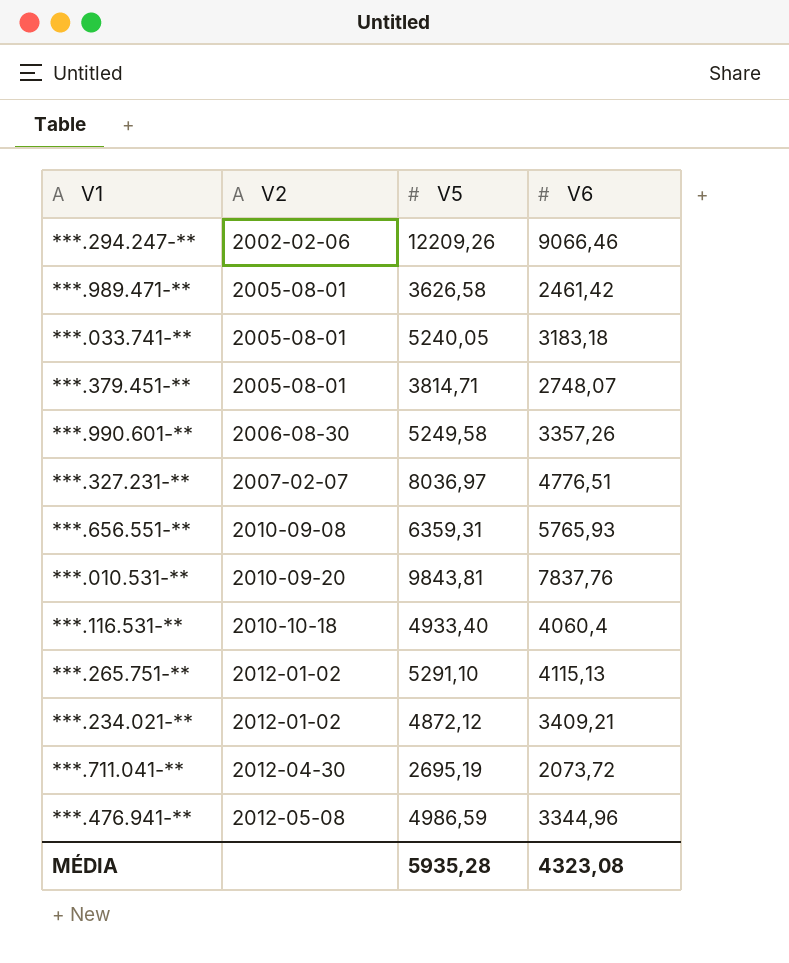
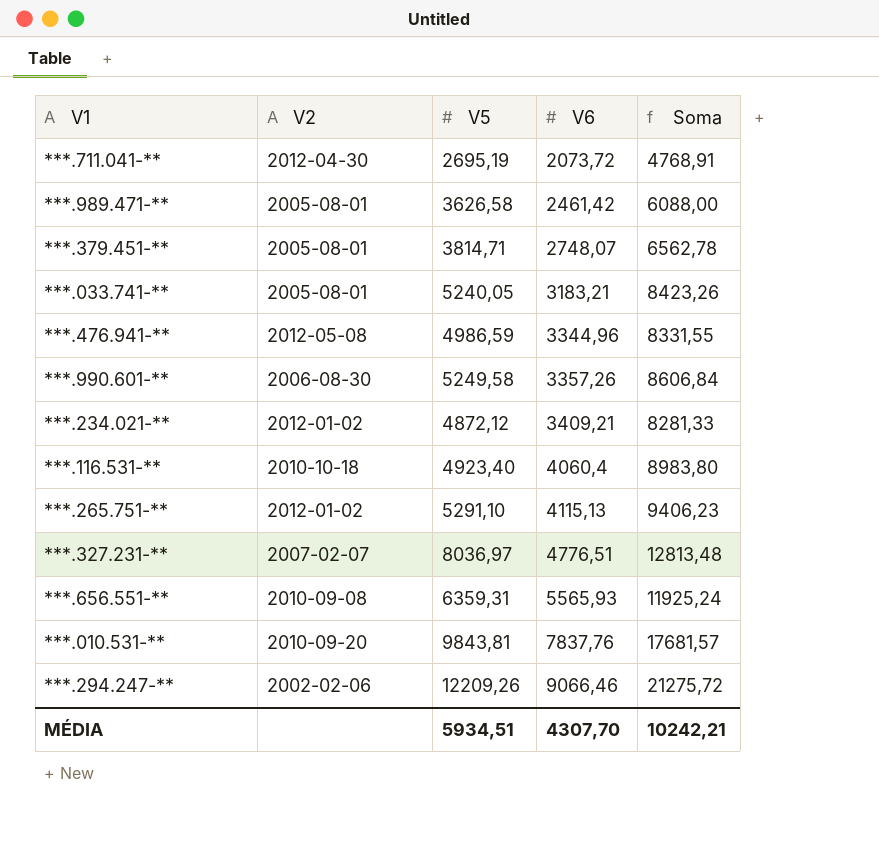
row order: V2 ascending -> V6 ascending
column Soma | formula: none -> [V5] + [V6]
***.033.741-** | V6: 3183,18 -> 3183,21
***.116.531-** | V5: 4933,40 -> 4923,40
***.656.551-** | V6: 5765,93 -> 5565,93
MÉDIA | V5: 5935,28 -> 5934,51
MÉDIA | V6: 4323,08 -> 4307,70

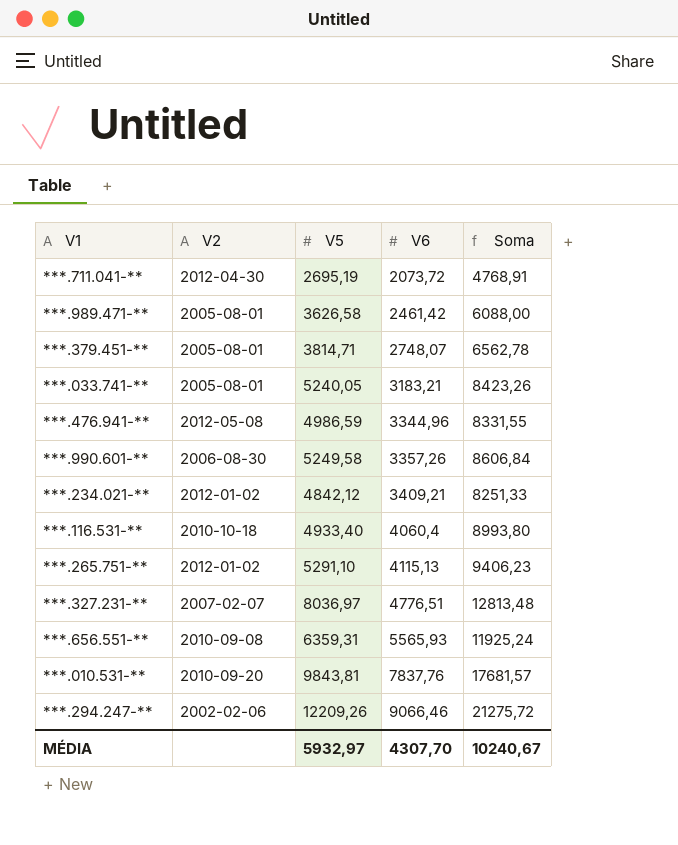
***.234.021-** | V5: 4872,12 -> 4842,12
***.234.021-** | Soma: 8281,33 -> 8251,33
***.116.531-** | V5: 4923,40 -> 4933,40
***.116.531-** | Soma: 8983,80 -> 8993,80
MÉDIA | V5: 5934,51 -> 5932,97
MÉDIA | Soma: 10242,21 -> 10240,67

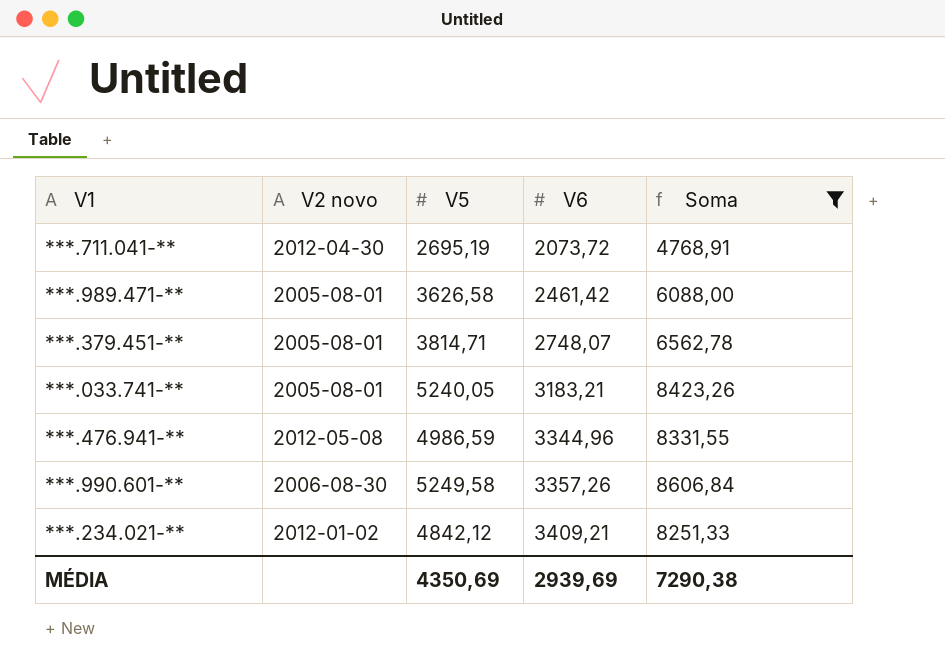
filter: none -> Soma <= 8606,84
column name: V2 -> V2 novo
MÉDIA | V5: 5932,97 -> 4350,69
MÉDIA | V6: 4307,70 -> 2939,69
MÉDIA | Soma: 10240,67 -> 7290,38

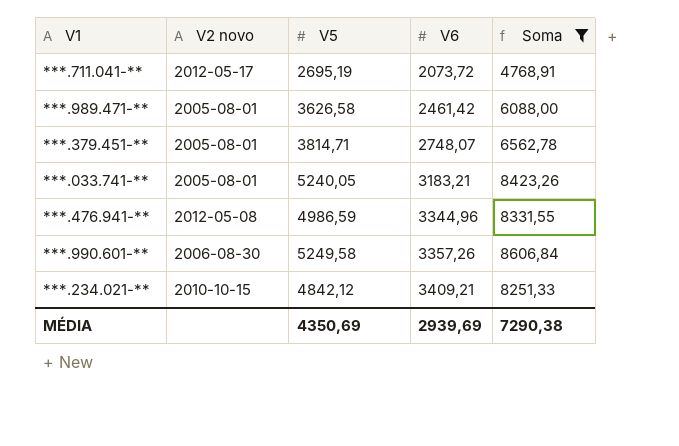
***.711.041-** | V2 novo: 2012-04-30 -> 2012-05-17
***.234.021-** | V2 novo: 2012-01-02 -> 2010-10-15

